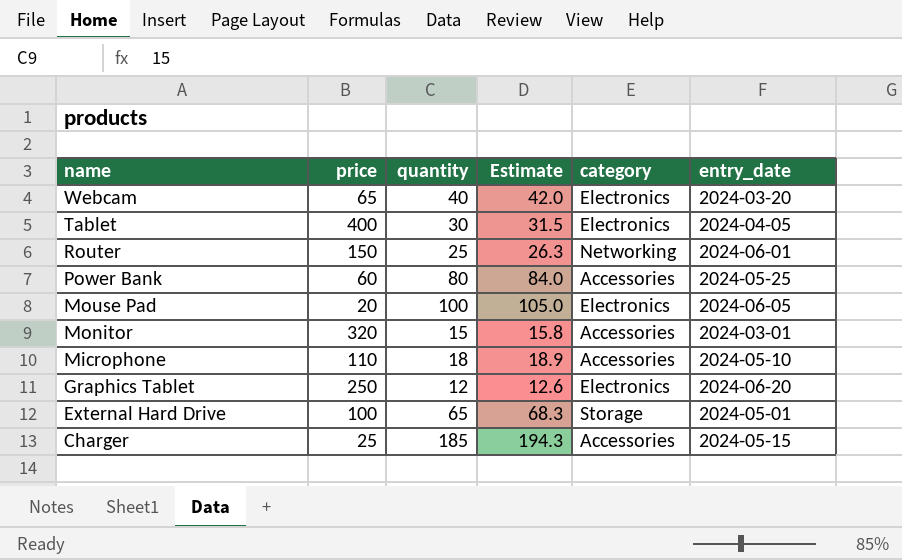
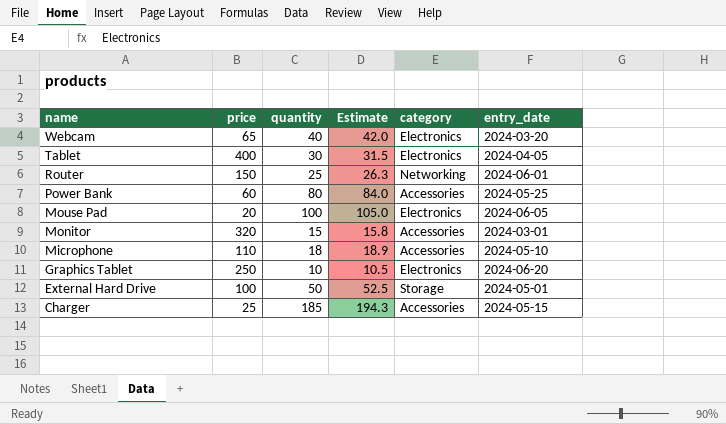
Graphics Tablet | quantity: 12 -> 10
Graphics Tablet | Estimate: 12.6 -> 10.5
External Hard Drive | quantity: 65 -> 50
External Hard Drive | Estimate: 68.3 -> 52.5

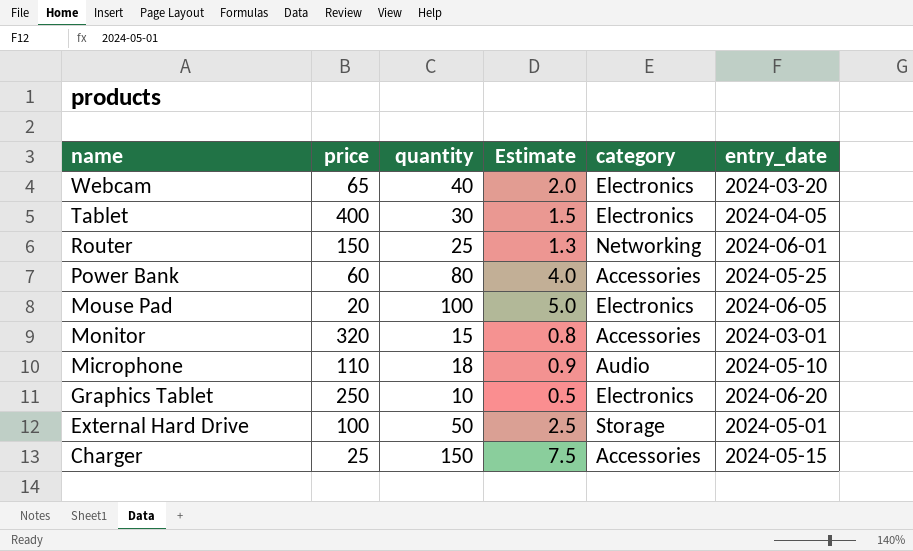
column Estimate | formula: [quantity] * 1.05 -> [quantity] * 0.05
Microphone | category: Accessories -> Audio
Charger | quantity: 185 -> 150

